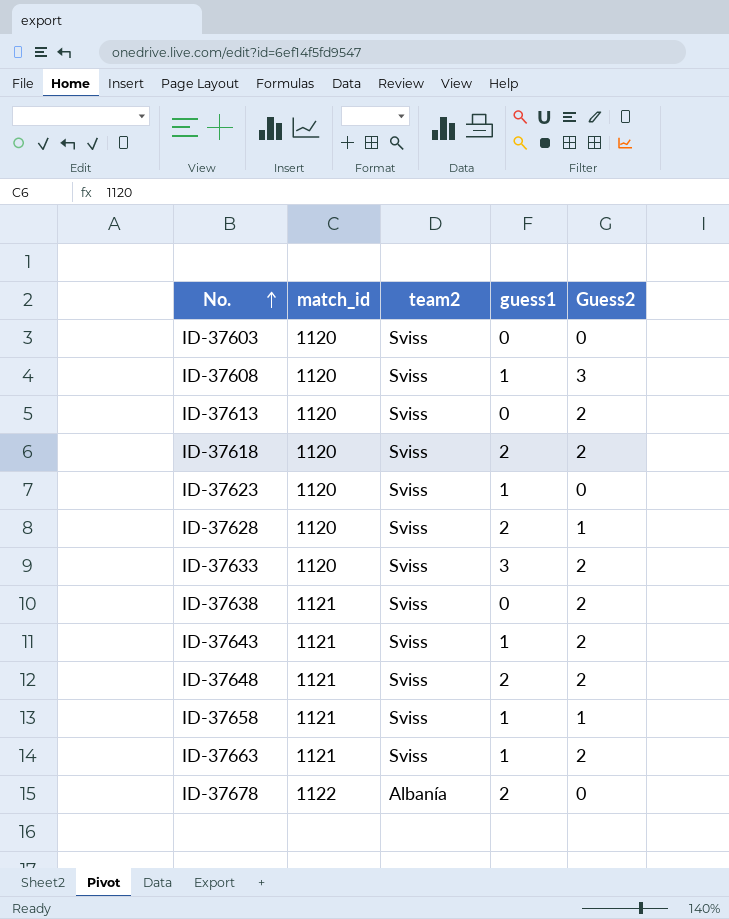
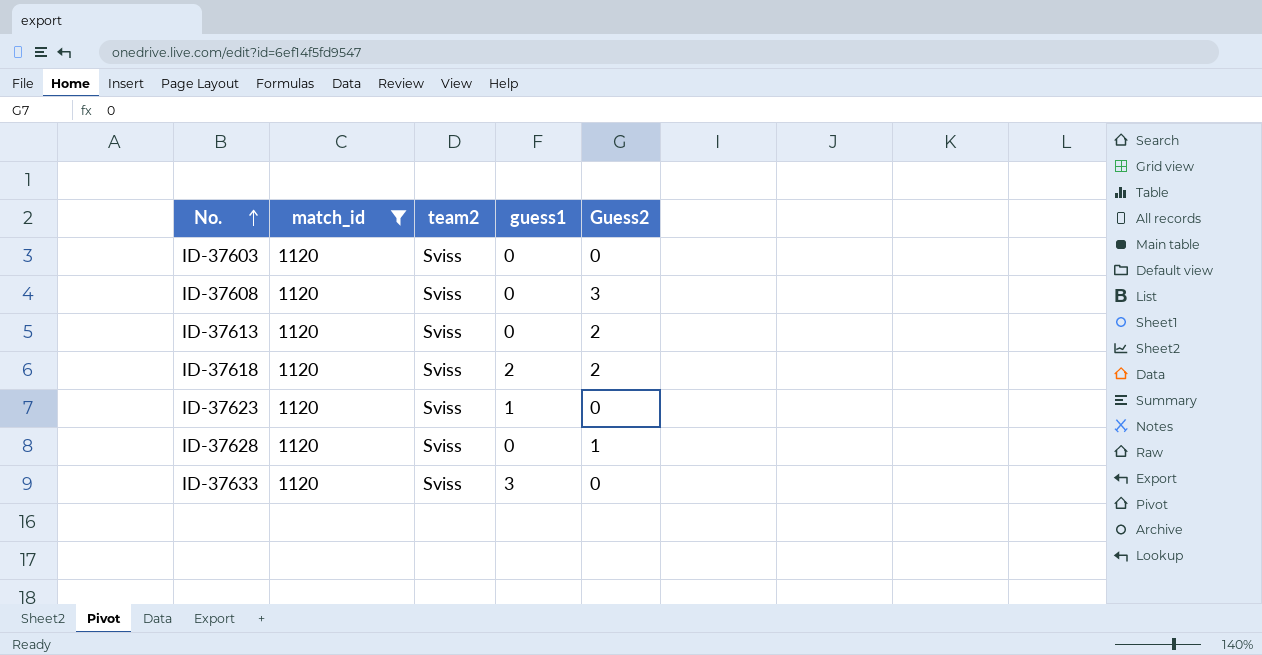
filter: none -> match_id = 1120
ID-37608 | guess1: 1 -> 0
ID-37628 | guess1: 2 -> 0
ID-37633 | Guess2: 2 -> 0

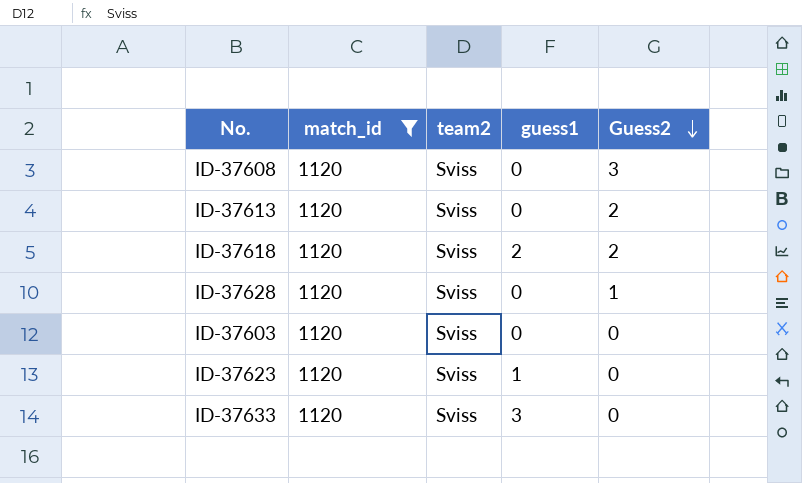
row order: No. ascending -> Guess2 descending

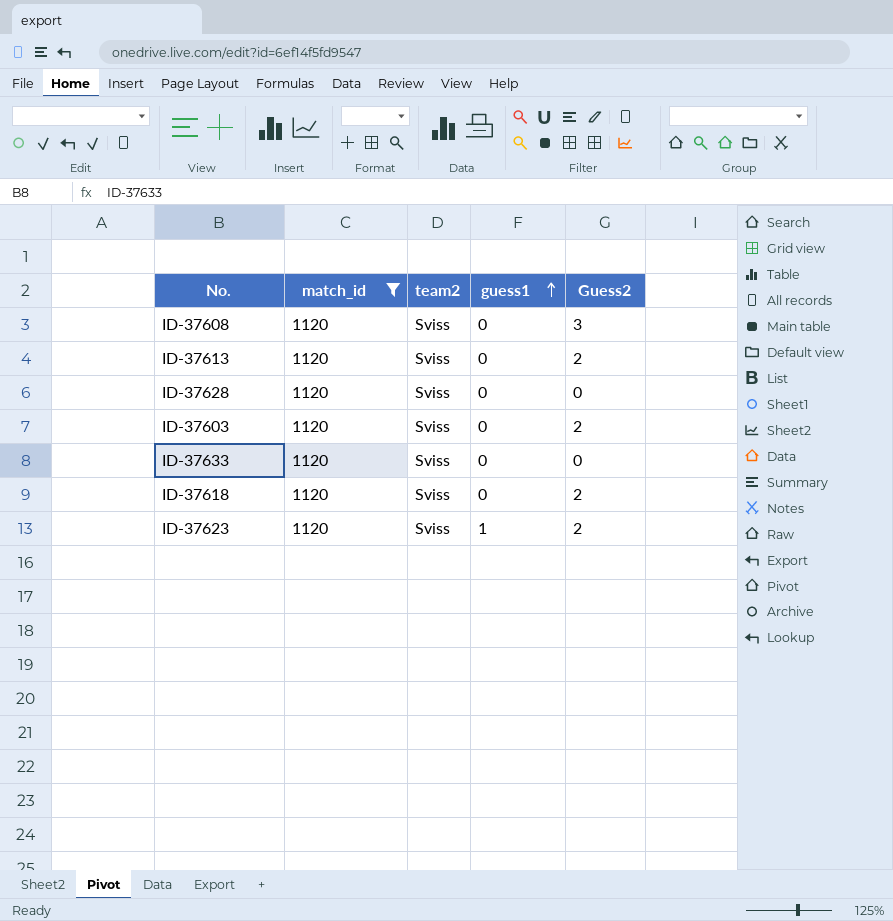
row order: Guess2 descending -> guess1 ascending
ID-37628 | Guess2: 1 -> 0
ID-37603 | Guess2: 0 -> 2
ID-37633 | guess1: 3 -> 0
ID-37618 | guess1: 2 -> 0
ID-37623 | Guess2: 0 -> 2

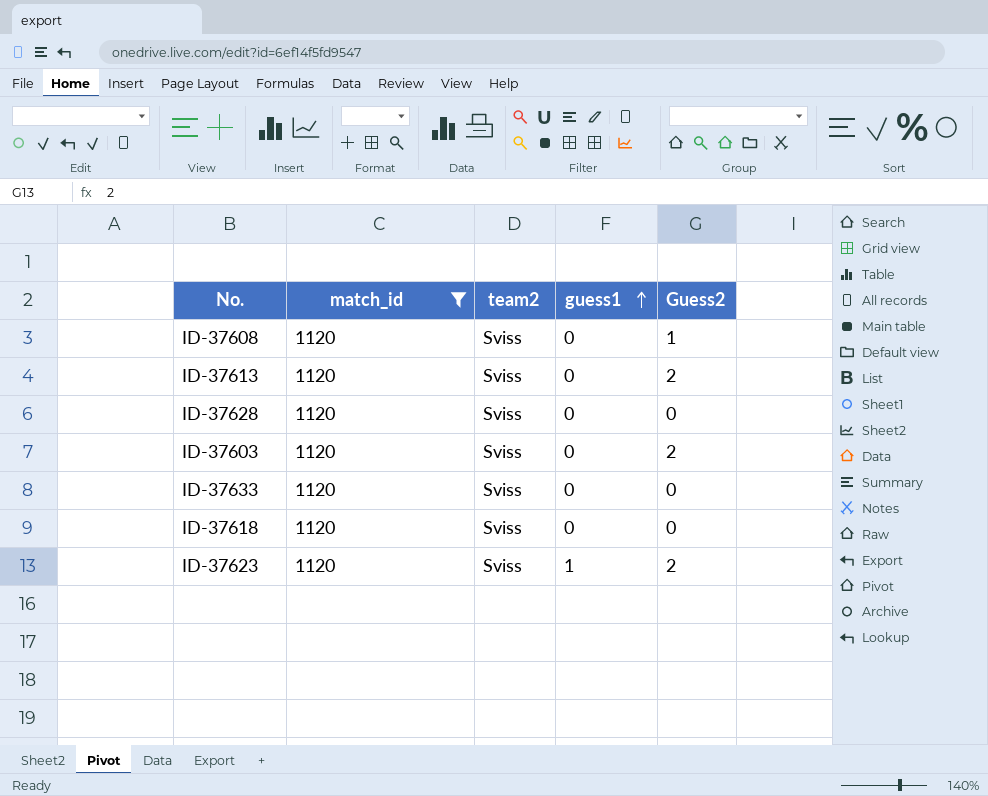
ID-37608 | Guess2: 3 -> 1
ID-37618 | Guess2: 2 -> 0

